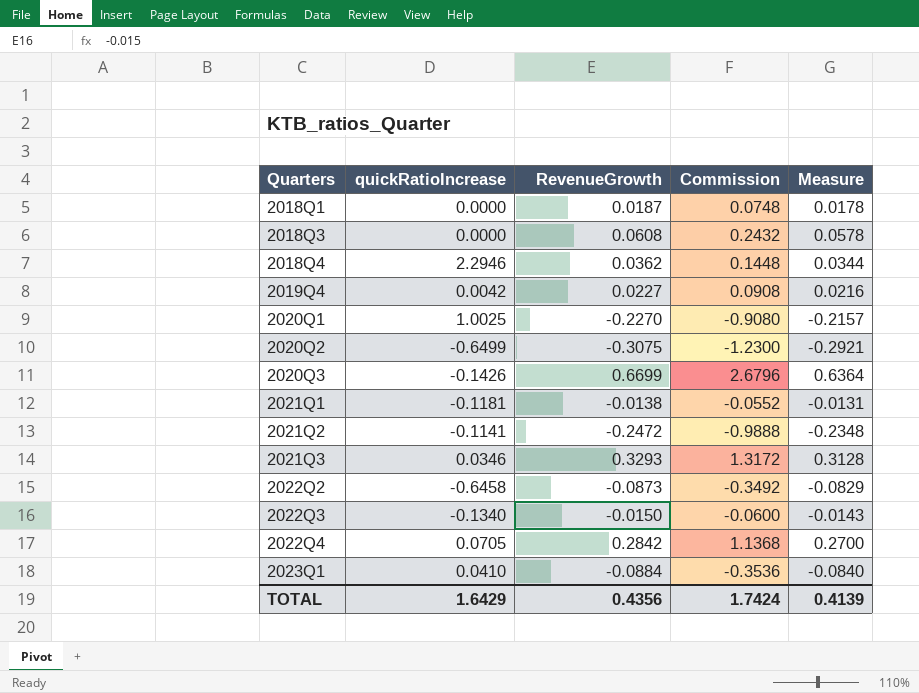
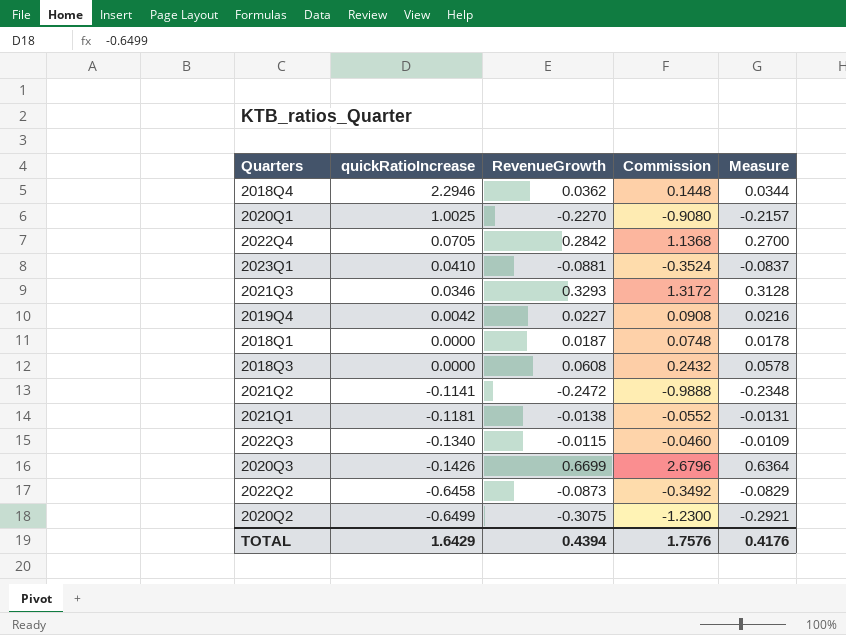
row order: Quarters ascending -> quickRatioIncrease descending
2023Q1 | RevenueGrowth: -0.0884 -> -0.0881
2023Q1 | Commission: -0.3536 -> -0.3524
2023Q1 | Measure: -0.0840 -> -0.0837
2022Q3 | RevenueGrowth: -0.0150 -> -0.0115
2022Q3 | Commission: -0.0600 -> -0.0460
2022Q3 | Measure: -0.0143 -> -0.0109
TOTAL | RevenueGrowth: 0.4356 -> 0.4394
TOTAL | Commission: 1.7424 -> 1.7576
TOTAL | Measure: 0.4139 -> 0.4176

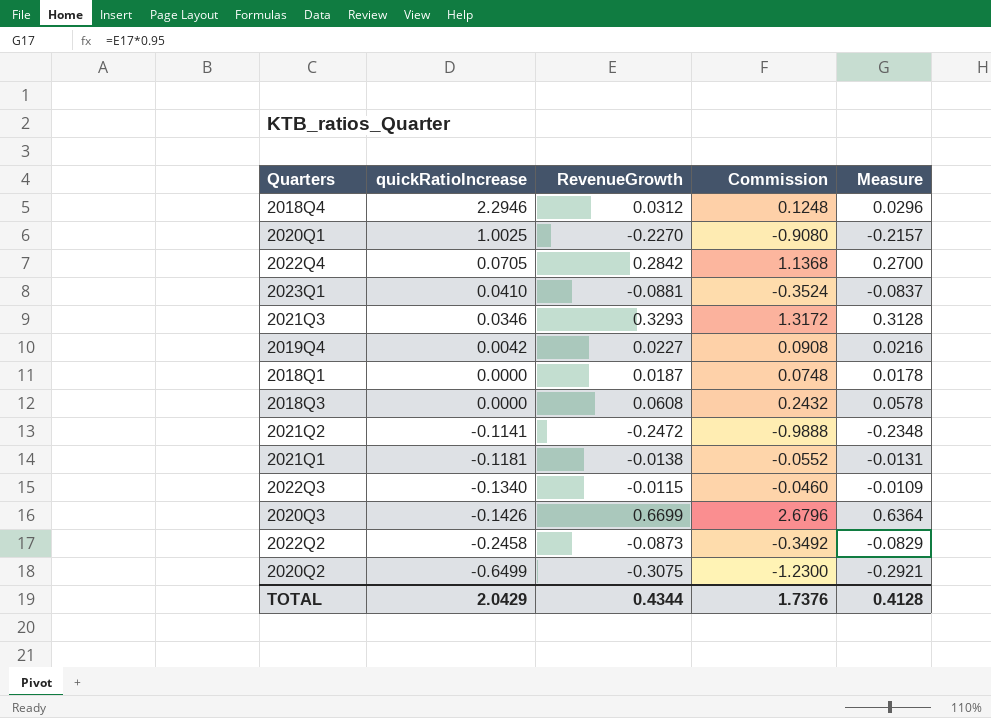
2018Q4 | RevenueGrowth: 0.0362 -> 0.0312
2018Q4 | Commission: 0.1448 -> 0.1248
2018Q4 | Measure: 0.0344 -> 0.0296
2022Q2 | quickRatioIncrease: -0.6458 -> -0.2458
TOTAL | quickRatioIncrease: 1.6429 -> 2.0429
TOTAL | RevenueGrowth: 0.4394 -> 0.4344
TOTAL | Commission: 1.7576 -> 1.7376
TOTAL | Measure: 0.4176 -> 0.4128

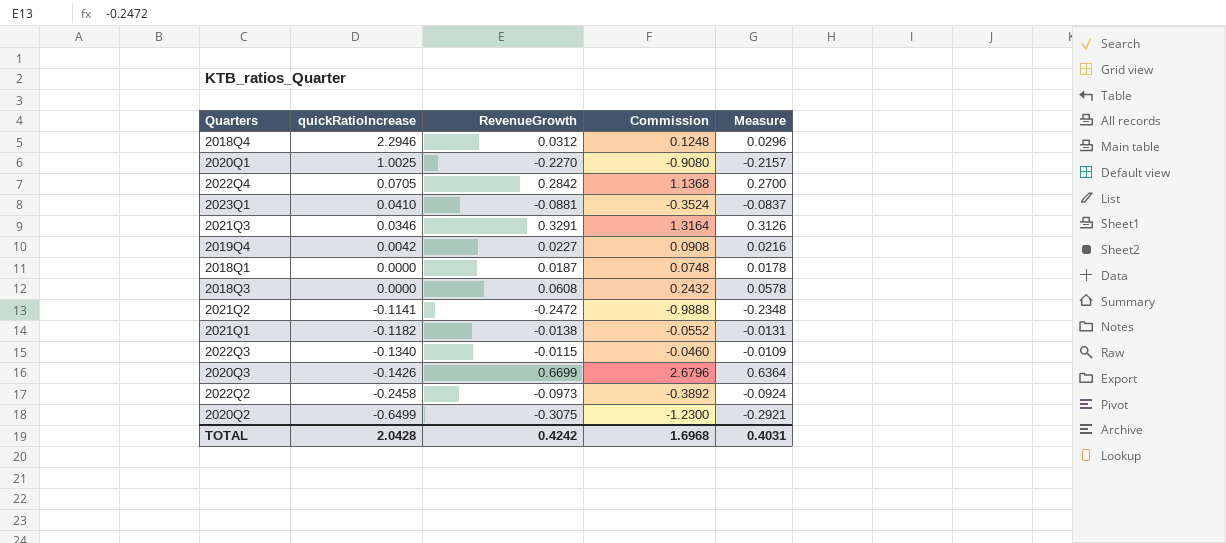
2021Q3 | RevenueGrowth: 0.3293 -> 0.3291
2021Q3 | Commission: 1.3172 -> 1.3164
2021Q3 | Measure: 0.3128 -> 0.3126
2021Q1 | quickRatioIncrease: -0.1181 -> -0.1182
2022Q2 | RevenueGrowth: -0.0873 -> -0.0973
2022Q2 | Commission: -0.3492 -> -0.3892
2022Q2 | Measure: -0.0829 -> -0.0924
TOTAL | quickRatioIncrease: 2.0429 -> 2.0428
TOTAL | RevenueGrowth: 0.4344 -> 0.4242
TOTAL | Commission: 1.7376 -> 1.6968
TOTAL | Measure: 0.4128 -> 0.4031

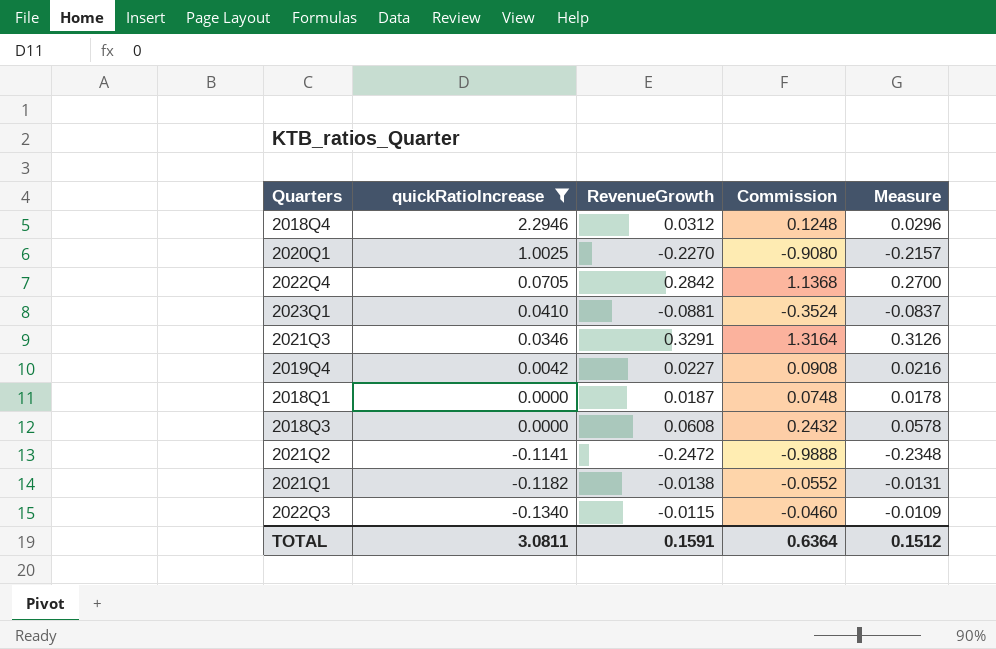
filter: none -> quickRatioIncrease >= -0.1340
TOTAL | quickRatioIncrease: 2.0428 -> 3.0811
TOTAL | RevenueGrowth: 0.4242 -> 0.1591
TOTAL | Commission: 1.6968 -> 0.6364
TOTAL | Measure: 0.4031 -> 0.1512

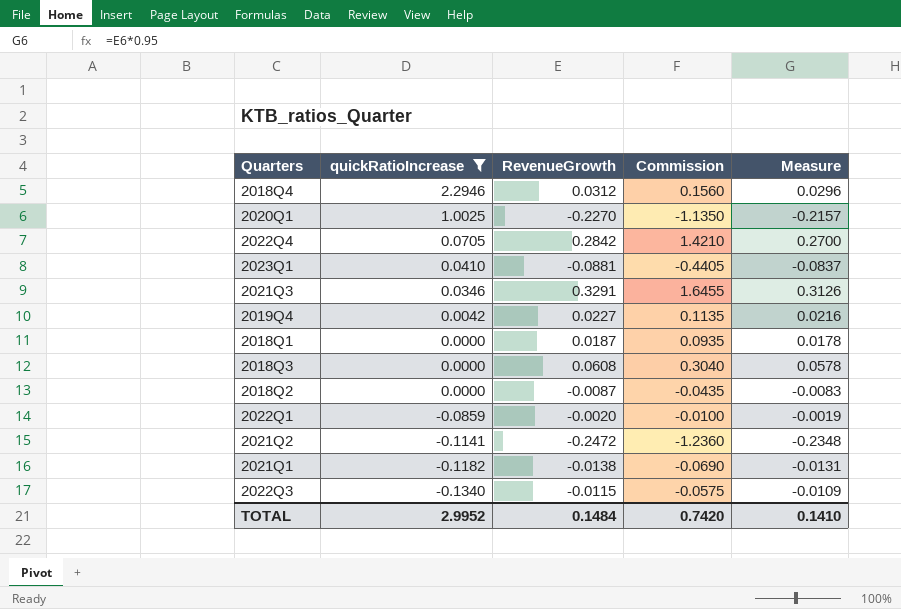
column Commission | formula: [RevenueGrowth] * 4 -> [RevenueGrowth] * 5
row 2018Q2: none -> 0.0000 | -0.0087 | -0.0435 | -0.0083
row 2022Q1: none -> -0.0859 | -0.0020 | -0.0100 | -0.0019
TOTAL | quickRatioIncrease: 3.0811 -> 2.9952
TOTAL | RevenueGrowth: 0.1591 -> 0.1484
TOTAL | Commission: 0.6364 -> 0.7420
TOTAL | Measure: 0.1512 -> 0.1410

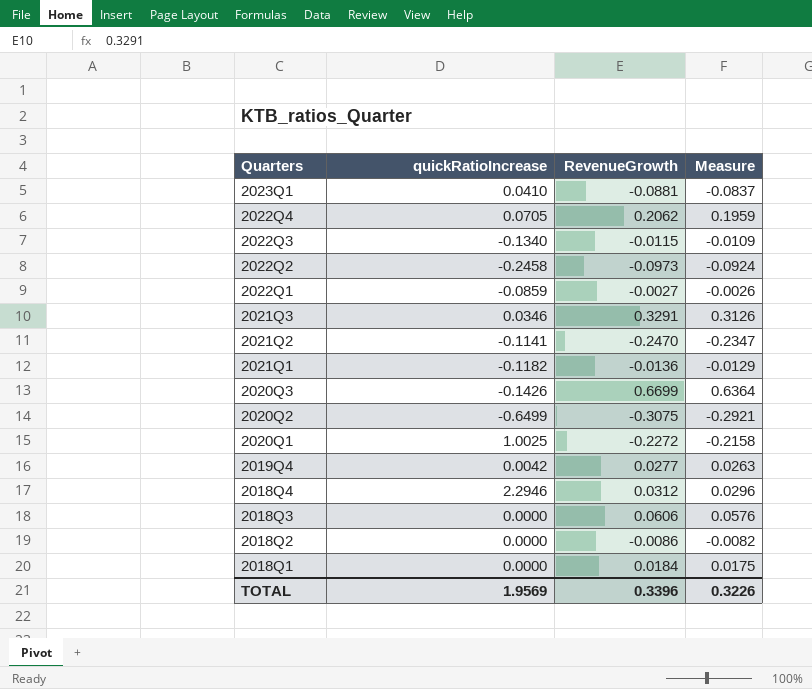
filter: quickRatioIncrease >= -0.1340 -> none
row order: quickRatioIncrease descending -> Quarters descending
column Commission | formula: [RevenueGrowth] * 5 -> none
2022Q4 | RevenueGrowth: 0.2842 -> 0.2062
2022Q4 | Measure: 0.2700 -> 0.1959
2022Q1 | RevenueGrowth: -0.0020 -> -0.0027
2022Q1 | Measure: -0.0019 -> -0.0026
2021Q2 | RevenueGrowth: -0.2472 -> -0.2470
2021Q2 | Measure: -0.2348 -> -0.2347
2021Q1 | RevenueGrowth: -0.0138 -> -0.0136
2021Q1 | Measure: -0.0131 -> -0.0129
2020Q1 | RevenueGrowth: -0.2270 -> -0.2272
2020Q1 | Measure: -0.2157 -> -0.2158
2019Q4 | RevenueGrowth: 0.0227 -> 0.0277
2019Q4 | Measure: 0.0216 -> 0.0263
2018Q3 | RevenueGrowth: 0.0608 -> 0.0606
2018Q3 | Measure: 0.0578 -> 0.0576
2018Q2 | RevenueGrowth: -0.0087 -> -0.0086
2018Q2 | Measure: -0.0083 -> -0.0082
2018Q1 | RevenueGrowth: 0.0187 -> 0.0184
2018Q1 | Measure: 0.0178 -> 0.0175
TOTAL | quickRatioIncrease: 2.9952 -> 1.9569
TOTAL | RevenueGrowth: 0.1484 -> 0.3396
TOTAL | Measure: 0.1410 -> 0.3226

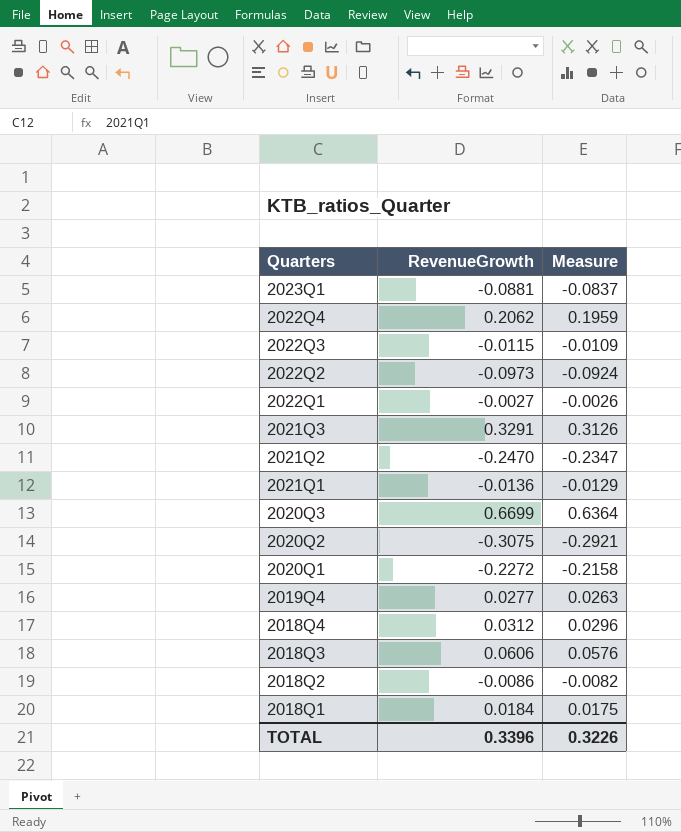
column quickRatioIncrease | position: 2 -> none

